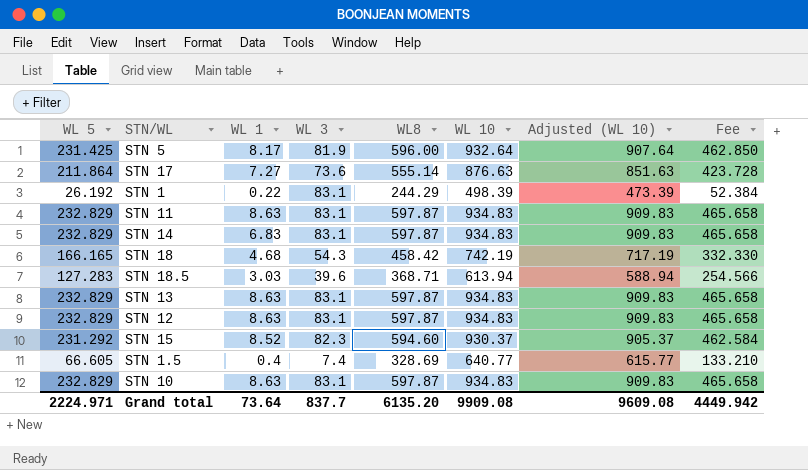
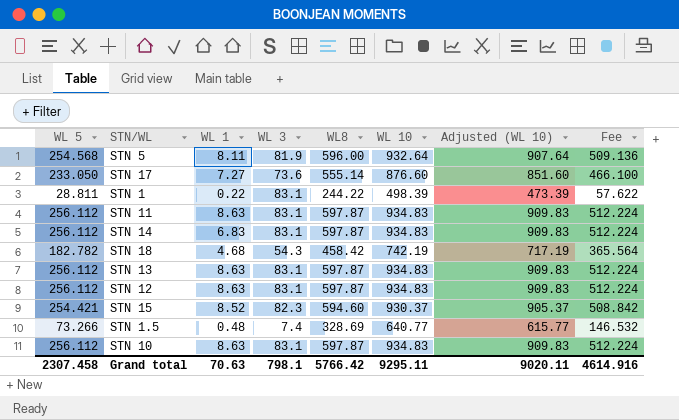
row STN 18.5: 127.283 | 3.03 | 39.6 | 368.71 | 613.94 | 588.94 | 254.566 -> none
STN 5 | WL 5: 231.425 -> 254.568
STN 5 | WL 1: 8.17 -> 8.11
STN 5 | Fee: 462.850 -> 509.136
STN 17 | WL 5: 211.864 -> 233.050
STN 17 | WL 10: 876.63 -> 876.60
STN 17 | Adjusted (WL 10): 851.63 -> 851.60
STN 17 | Fee: 423.728 -> 466.100
STN 1 | WL 5: 26.192 -> 28.811
STN 1 | WL8: 244.29 -> 244.22
STN 1 | Fee: 52.384 -> 57.622
STN 11 | WL 5: 232.829 -> 256.112
STN 11 | Fee: 465.658 -> 512.224
STN 14 | WL 5: 232.829 -> 256.112
STN 14 | Fee: 465.658 -> 512.224
STN 18 | WL 5: 166.165 -> 182.782
STN 18 | Fee: 332.330 -> 365.564
STN 13 | WL 5: 232.829 -> 256.112
STN 13 | Fee: 465.658 -> 512.224
STN 12 | WL 5: 232.829 -> 256.112
STN 12 | Fee: 465.658 -> 512.224
STN 15 | WL 5: 231.292 -> 254.421
STN 15 | Fee: 462.584 -> 508.842
STN 1.5 | WL 5: 66.605 -> 73.266
STN 1.5 | WL 1: 0.4 -> 0.48
STN 1.5 | Fee: 133.210 -> 146.532
STN 10 | WL 5: 232.829 -> 256.112
STN 10 | Fee: 465.658 -> 512.224
Grand total | WL 5: 2224.971 -> 2307.458
Grand total | WL 1: 73.64 -> 70.63
Grand total | WL 3: 837.7 -> 798.1
Grand total | WL8: 6135.20 -> 5766.42
Grand total | WL 10: 9909.08 -> 9295.11
Grand total | Adjusted (WL 10): 9609.08 -> 9020.11
Grand total | Fee: 4449.942 -> 4614.916

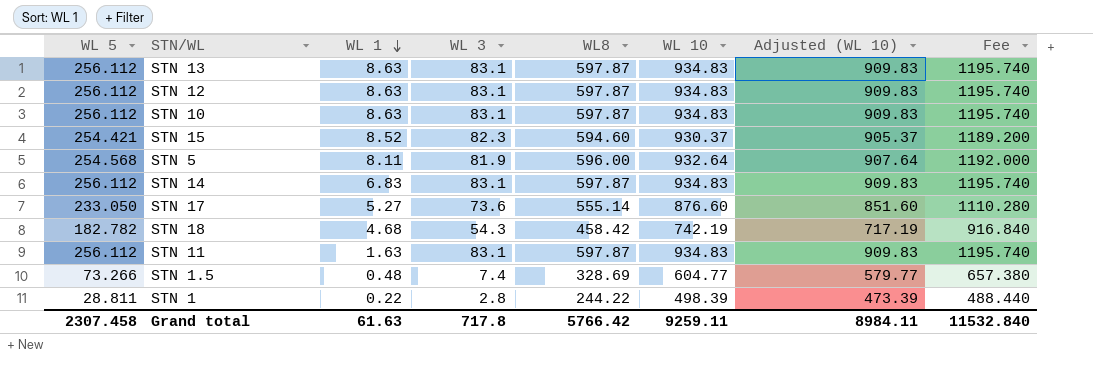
row order: none -> WL 1 descending
column Fee | formula: [WL 5] * 2 -> [WL8] * 2
STN 17 | WL 1: 7.27 -> 5.27
STN 11 | WL 1: 8.63 -> 1.63
STN 1.5 | WL 10: 640.77 -> 604.77
STN 1.5 | Adjusted (WL 10): 615.77 -> 579.77
STN 1 | WL 3: 83.1 -> 2.8
Grand total | WL 1: 70.63 -> 61.63
Grand total | WL 3: 798.1 -> 717.8
Grand total | WL 10: 9295.11 -> 9259.11
Grand total | Adjusted (WL 10): 9020.11 -> 8984.11
Grand total | Fee: 4614.916 -> 11532.840

